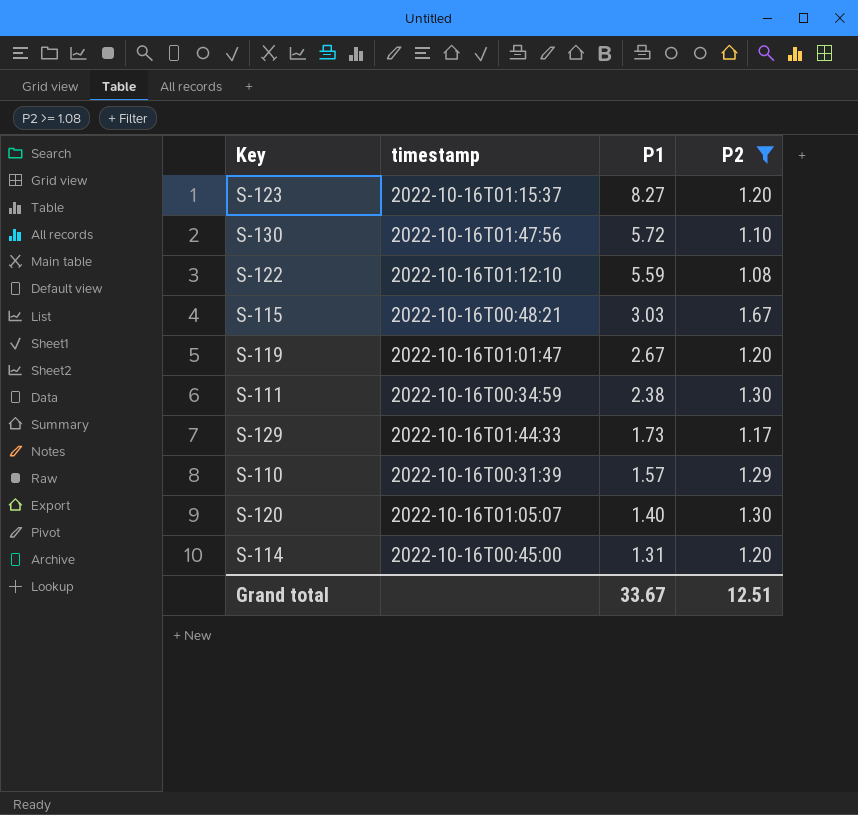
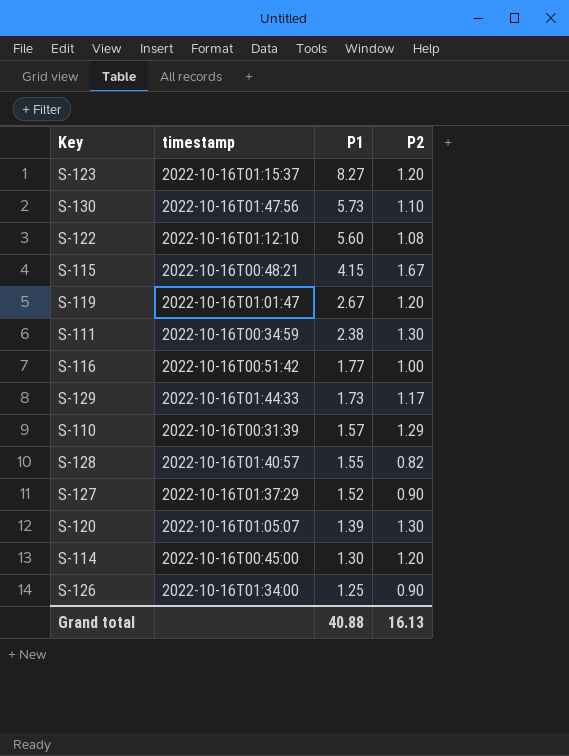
filter: P2 >= 1.08 -> none
S-130 | P1: 5.72 -> 5.73
S-122 | P1: 5.59 -> 5.60
S-115 | P1: 3.03 -> 4.15
S-120 | P1: 1.40 -> 1.39
S-114 | P1: 1.31 -> 1.30
Grand total | P1: 33.67 -> 40.88
Grand total | P2: 12.51 -> 16.13

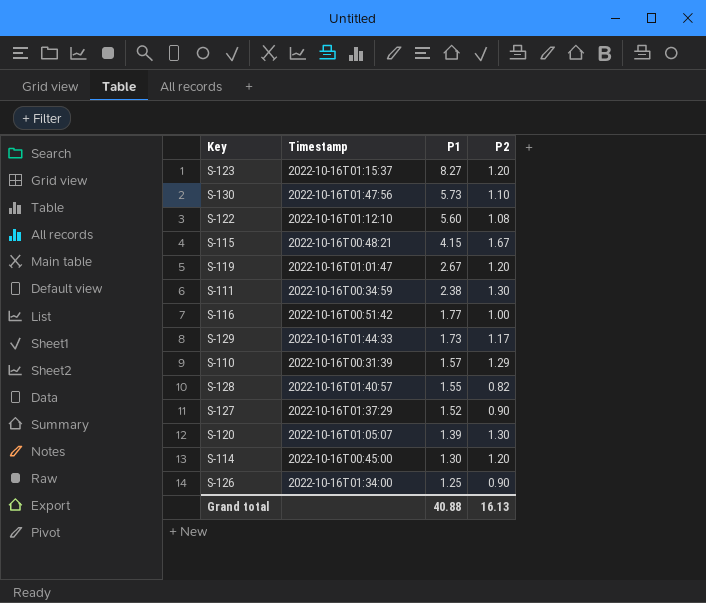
column name: timestamp -> Timestamp

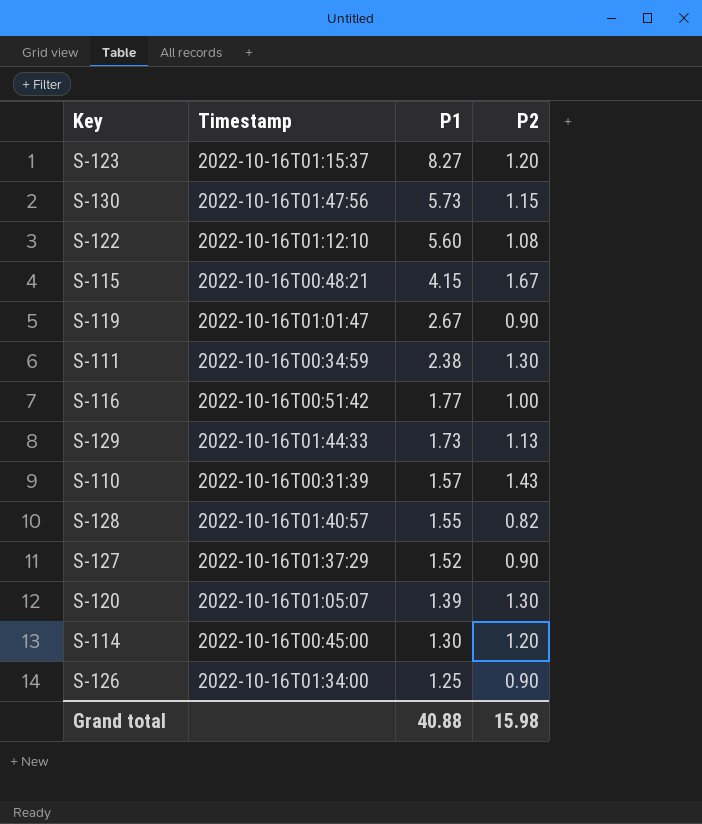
S-130 | P2: 1.10 -> 1.15
S-119 | P2: 1.20 -> 0.90
S-129 | P2: 1.17 -> 1.13
S-110 | P2: 1.29 -> 1.43
Grand total | P2: 16.13 -> 15.98

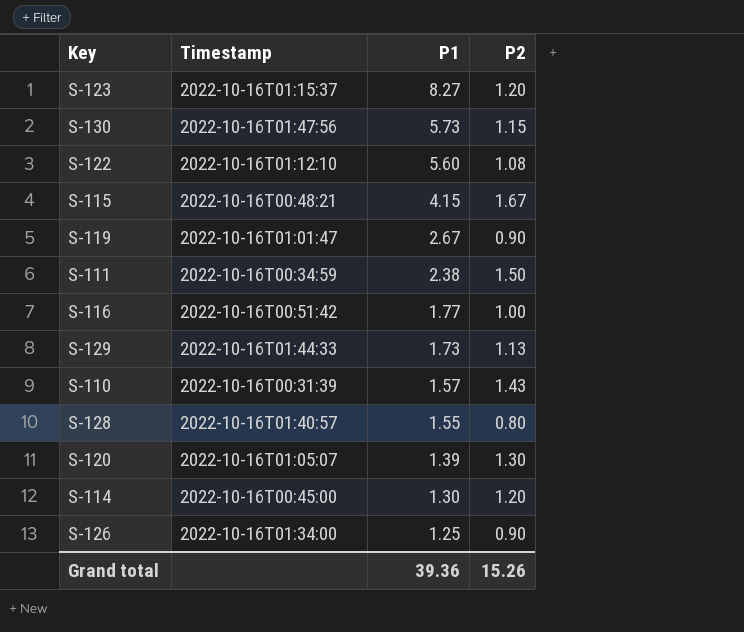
row S-127: 2022-10-16T01:37:29 | 1.52 | 0.90 -> none
S-111 | P2: 1.30 -> 1.50
S-128 | P2: 0.82 -> 0.80
Grand total | P1: 40.88 -> 39.36
Grand total | P2: 15.98 -> 15.26

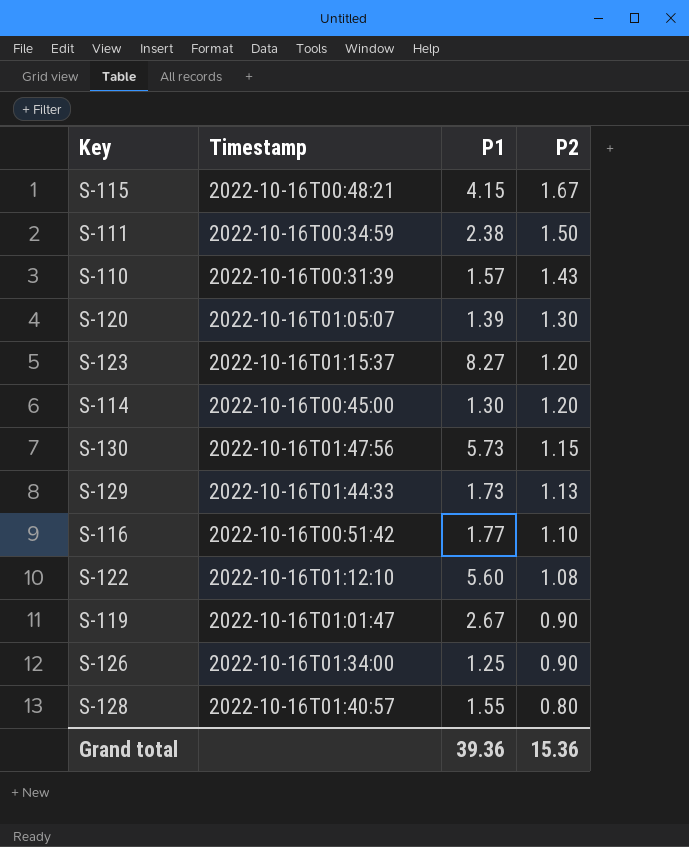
row order: P1 descending -> P2 descending
S-116 | P2: 1.00 -> 1.10
Grand total | P2: 15.26 -> 15.36

